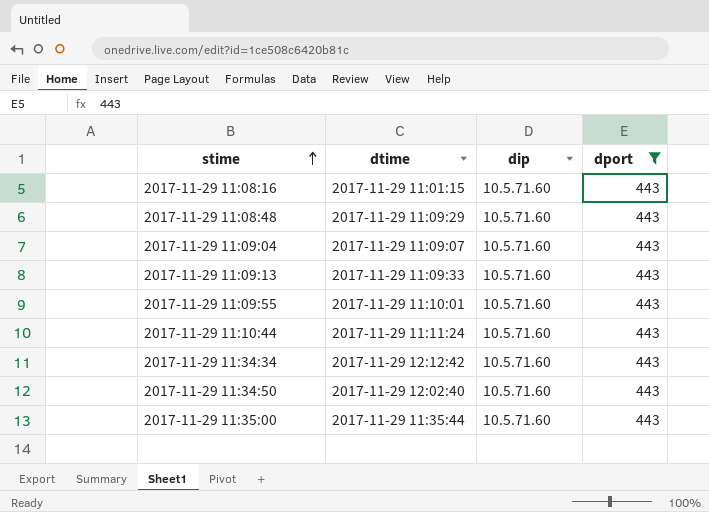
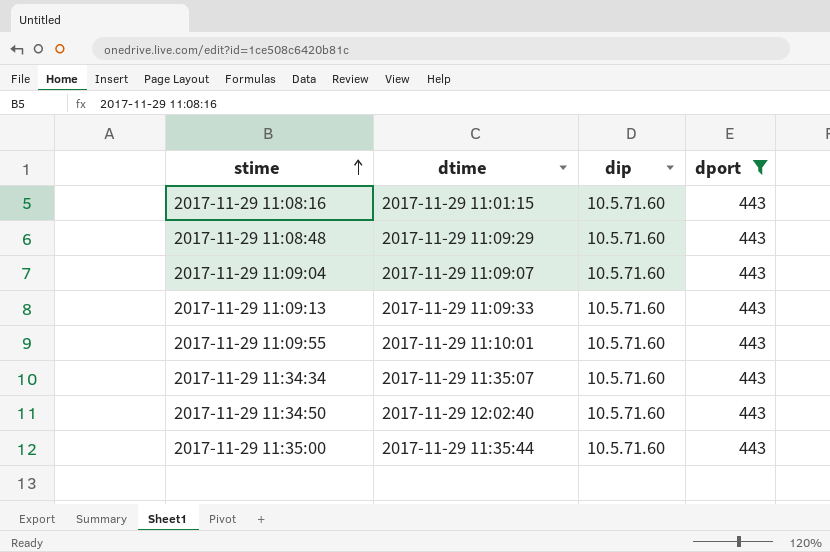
row 2017-11-29 11:10:44: 2017-11-29 11:11:24 | 10.5.71.60 | 443 -> none
2017-11-29 11:34:34 | dtime: 2017-11-29 12:12:42 -> 2017-11-29 11:35:07

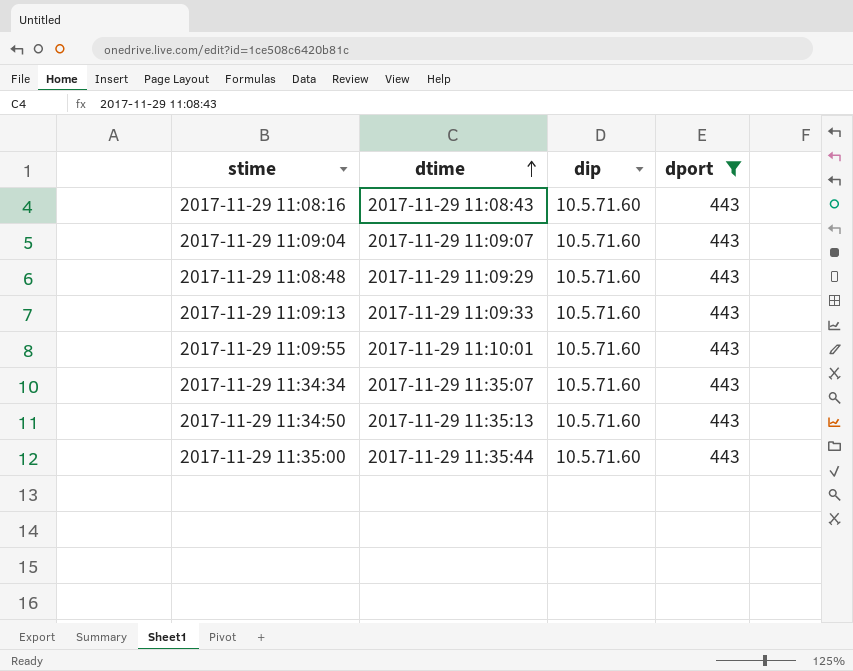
row order: stime ascending -> dtime ascending
2017-11-29 11:08:16 | dtime: 2017-11-29 11:01:15 -> 2017-11-29 11:08:43
2017-11-29 11:34:50 | dtime: 2017-11-29 12:02:40 -> 2017-11-29 11:35:13

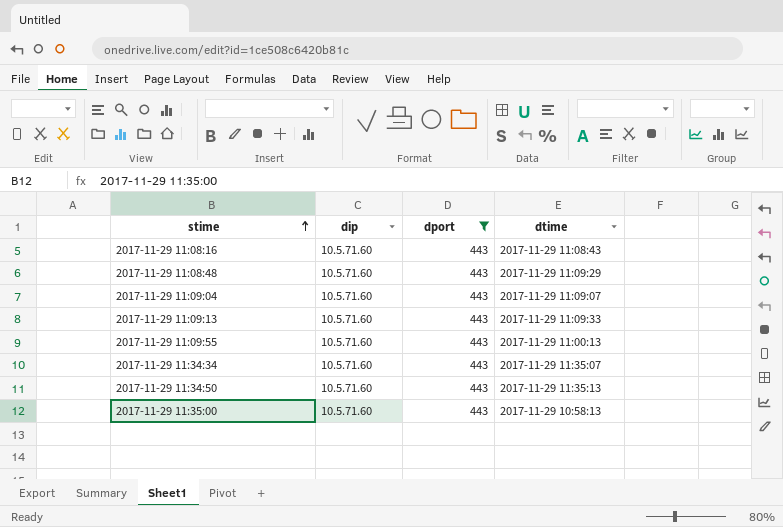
row order: dtime ascending -> stime ascending
column dtime | position: 2 -> 4
2017-11-29 11:09:55 | dtime: 2017-11-29 11:10:01 -> 2017-11-29 11:00:13
2017-11-29 11:35:00 | dtime: 2017-11-29 11:35:44 -> 2017-11-29 10:58:13

